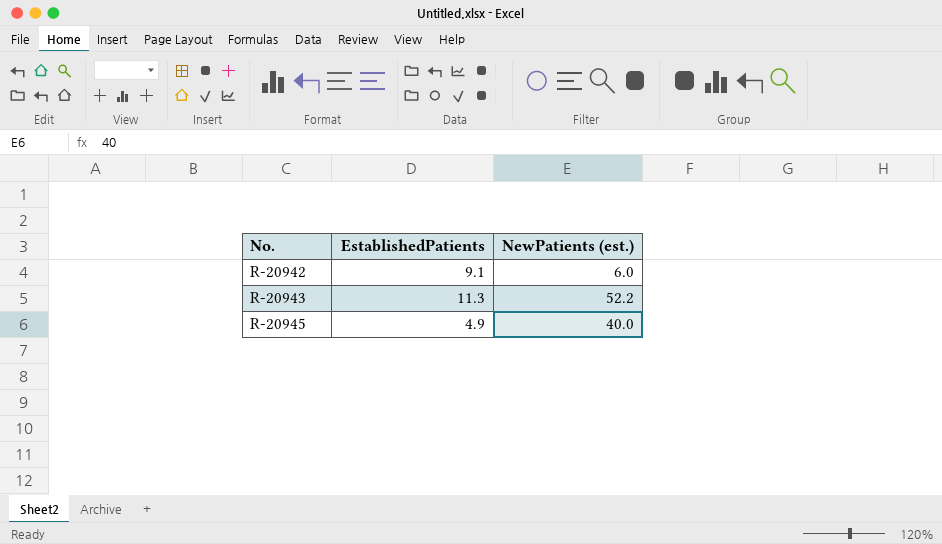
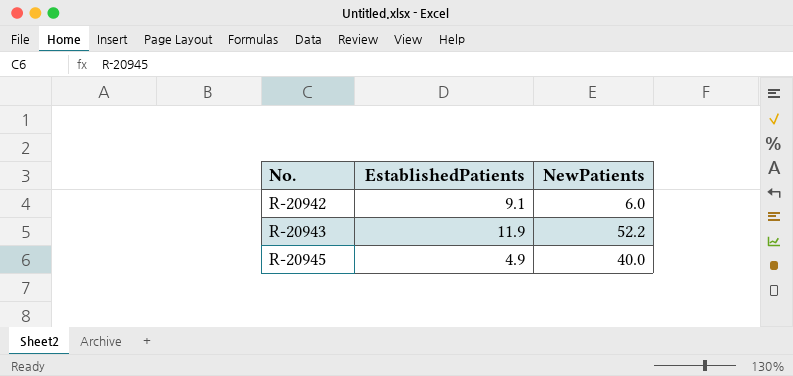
column name: NewPatients (est.) -> NewPatients
R-20943 | EstablishedPatients: 11.3 -> 11.9

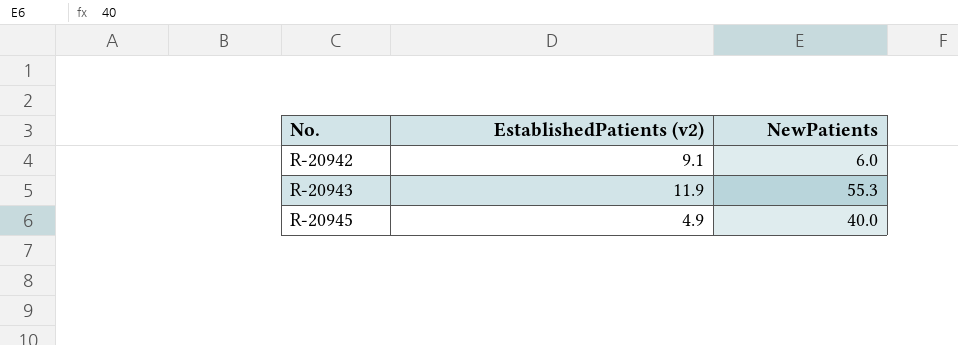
column name: EstablishedPatients -> EstablishedPatients (v2)
R-20943 | NewPatients: 52.2 -> 55.3

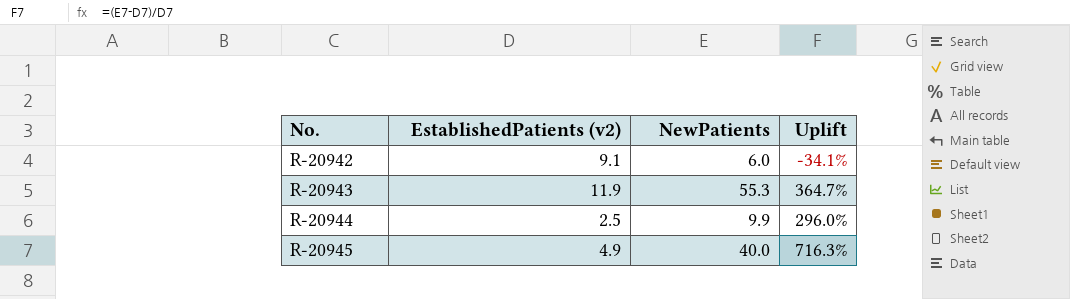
column Uplift | formula: none -> ([NewPatients] - [EstablishedPatients (v2)]) / [EstablishedPatients (v2)]
row R-20944: none -> 2.5 | 9.9 | 296.0%

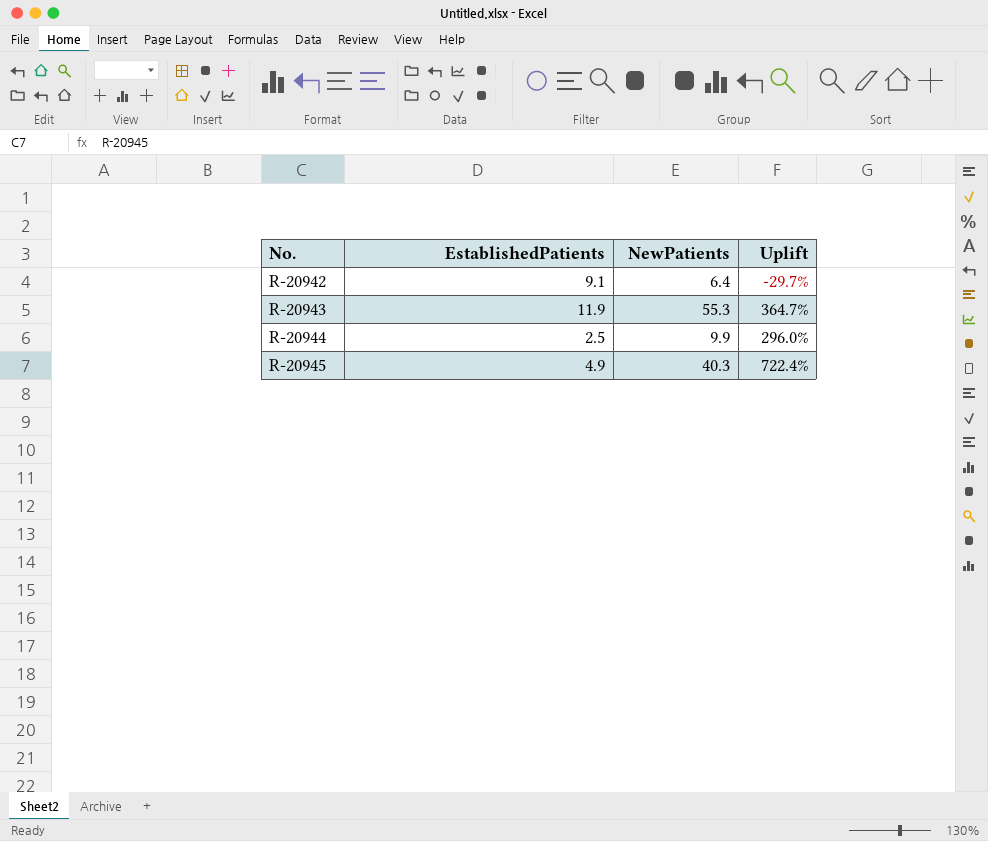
column name: EstablishedPatients (v2) -> EstablishedPatients
R-20942 | NewPatients: 6.0 -> 6.4
R-20942 | Uplift: -34.1% -> -29.7%
R-20945 | NewPatients: 40.0 -> 40.3
R-20945 | Uplift: 716.3% -> 722.4%

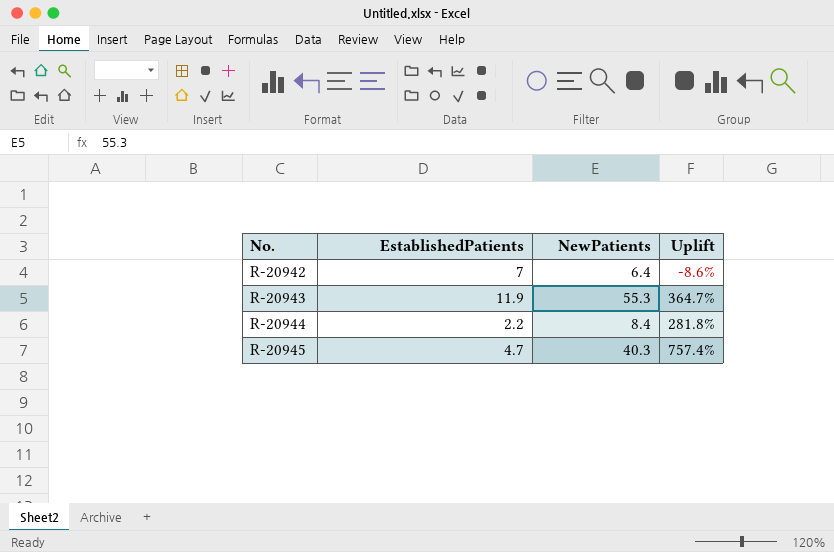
R-20942 | EstablishedPatients: 9.1 -> 7
R-20942 | Uplift: -29.7% -> -8.6%
R-20944 | EstablishedPatients: 2.5 -> 2.2
R-20944 | NewPatients: 9.9 -> 8.4
R-20944 | Uplift: 296.0% -> 281.8%
R-20945 | EstablishedPatients: 4.9 -> 4.7
R-20945 | Uplift: 722.4% -> 757.4%

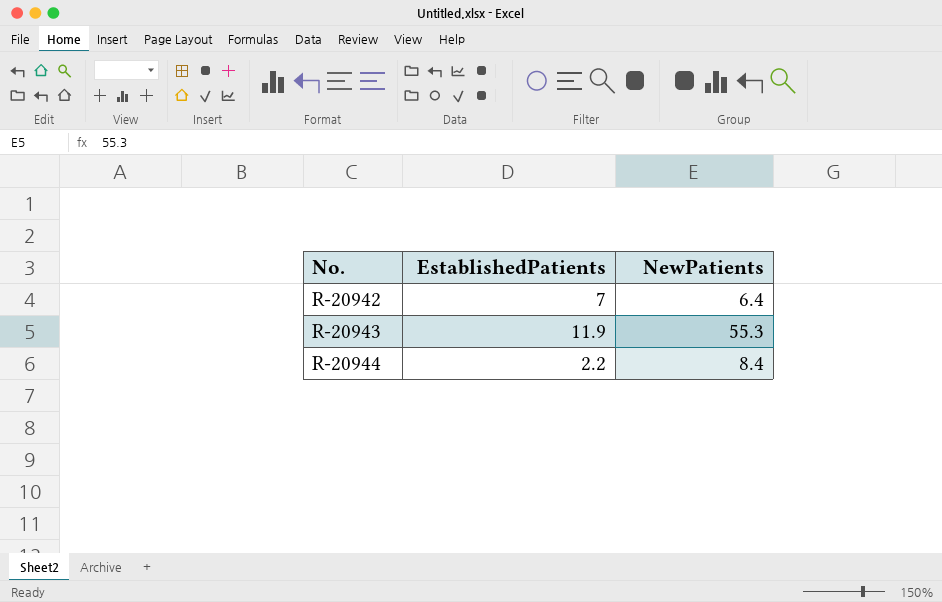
column Uplift | formula: ([NewPatients] - [EstablishedPatients]) / [EstablishedPatients] -> none
row R-20945: 4.7 | 40.3 | 757.4% -> none

